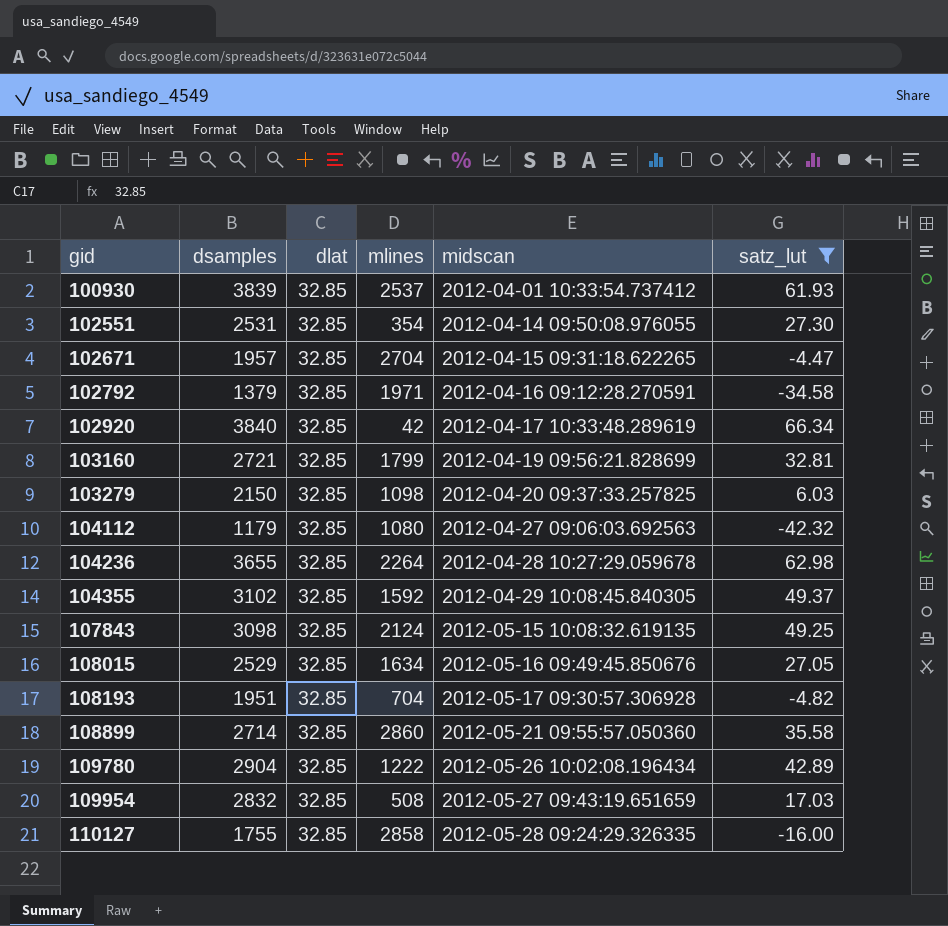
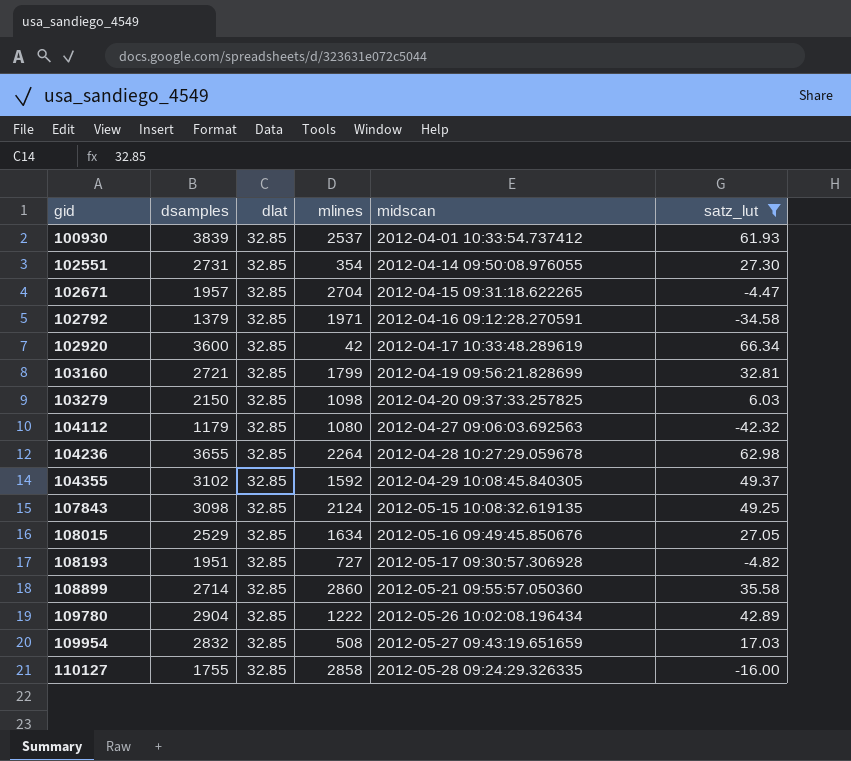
102551 | dsamples: 2531 -> 2731
102920 | dsamples: 3840 -> 3600
108193 | mlines: 704 -> 727

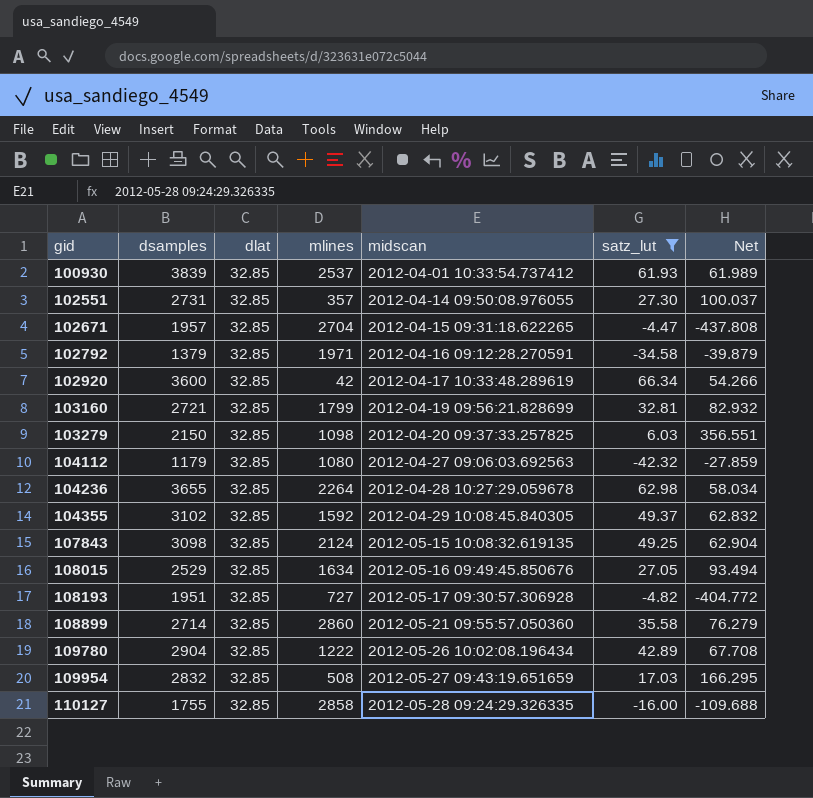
column Net | formula: none -> [dsamples] / [satz_lut]
102551 | mlines: 354 -> 357

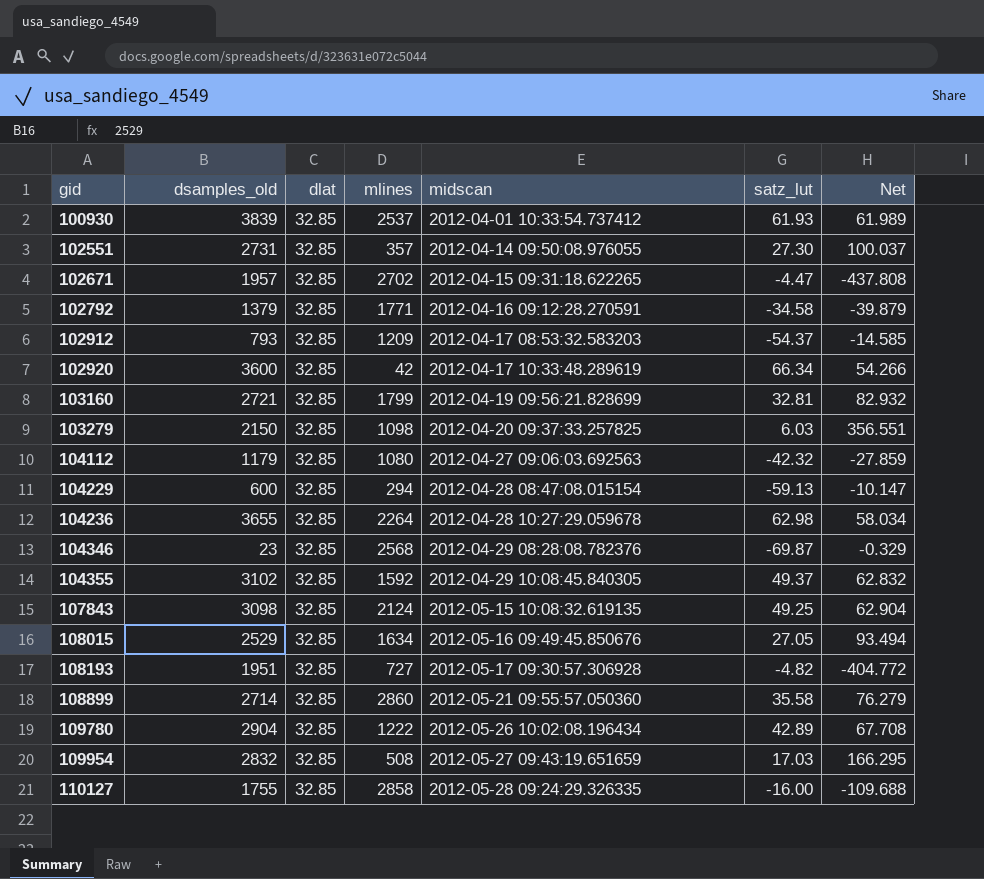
filter: satz_lut >= -42.32 -> none
column name: dsamples -> dsamples_old
102671 | mlines: 2704 -> 2702
102792 | mlines: 1971 -> 1771

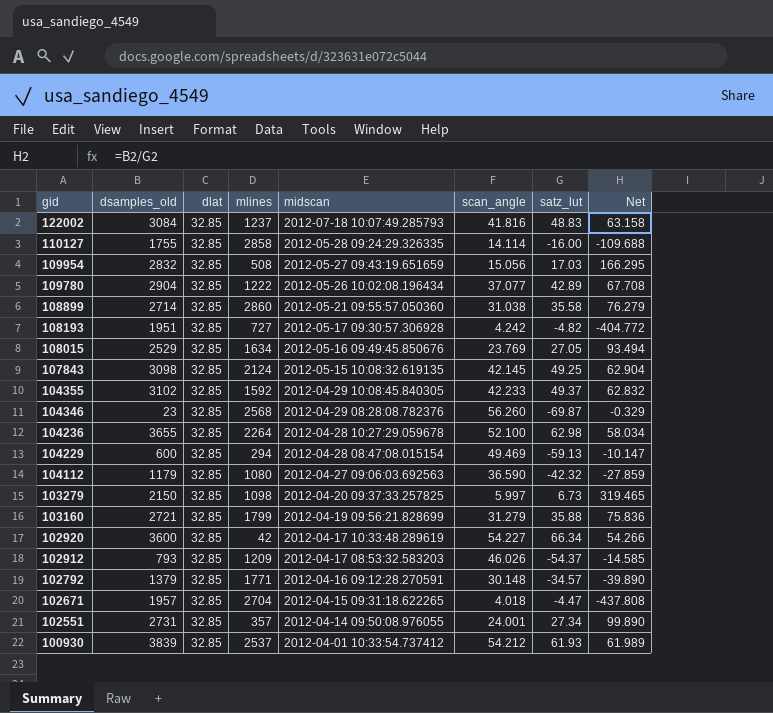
row order: gid ascending -> gid descending
column scan_angle | position: none -> 6
row 122002: none -> 3084 | 32.85 | 1237 | 2012-07-18 10:07:49.285793 | 41.816 | 48.83 | 63.158
103279 | satz_lut: 6.03 -> 6.73
103279 | Net: 356.551 -> 319.465
103160 | satz_lut: 32.81 -> 35.88
103160 | Net: 82.932 -> 75.836
102792 | satz_lut: -34.58 -> -34.57
102792 | Net: -39.879 -> -39.890
102671 | mlines: 2702 -> 2704
102551 | satz_lut: 27.30 -> 27.34
102551 | Net: 100.037 -> 99.890

